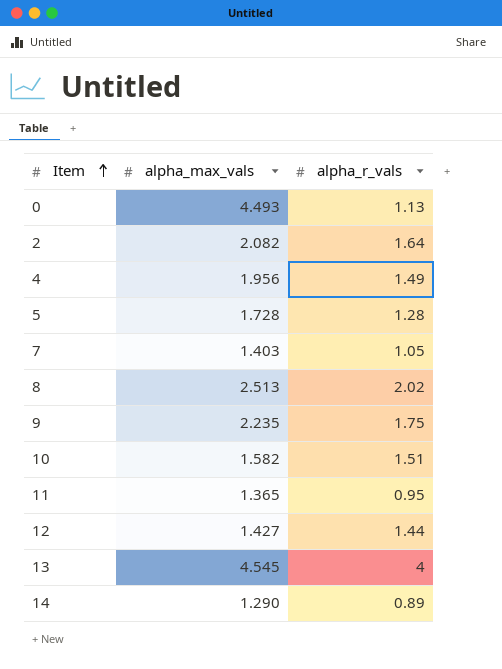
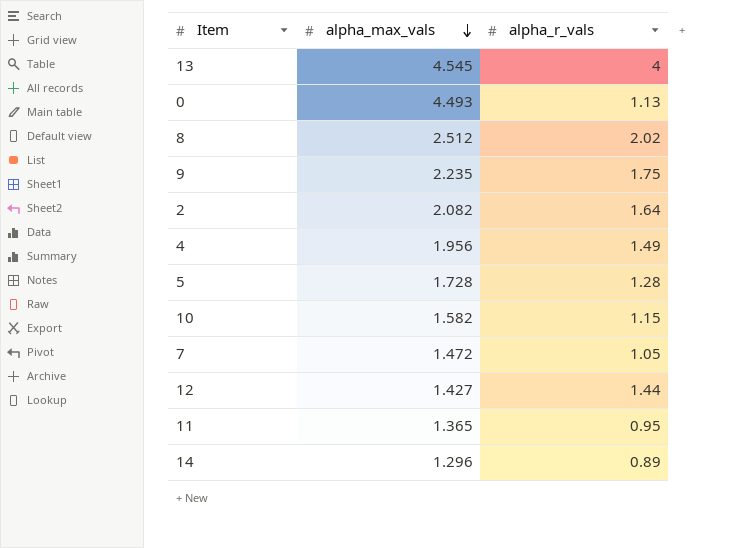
row order: Item ascending -> alpha_max_vals descending
8 | alpha_max_vals: 2.513 -> 2.512
10 | alpha_r_vals: 1.51 -> 1.15
7 | alpha_max_vals: 1.403 -> 1.472
14 | alpha_max_vals: 1.290 -> 1.296

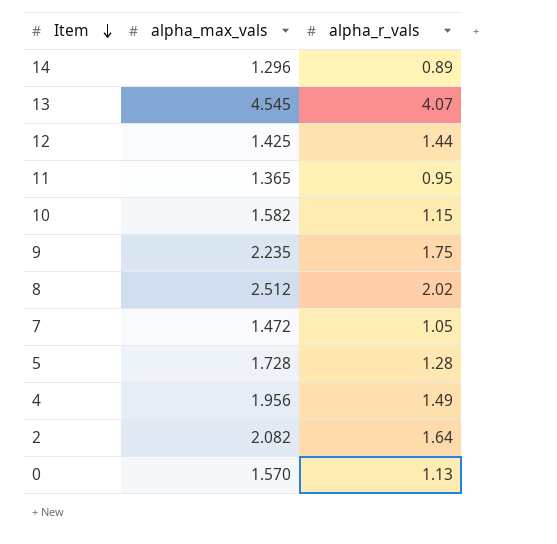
row order: alpha_max_vals descending -> Item descending
13 | alpha_r_vals: 4 -> 4.07
12 | alpha_max_vals: 1.427 -> 1.425
0 | alpha_max_vals: 4.493 -> 1.570

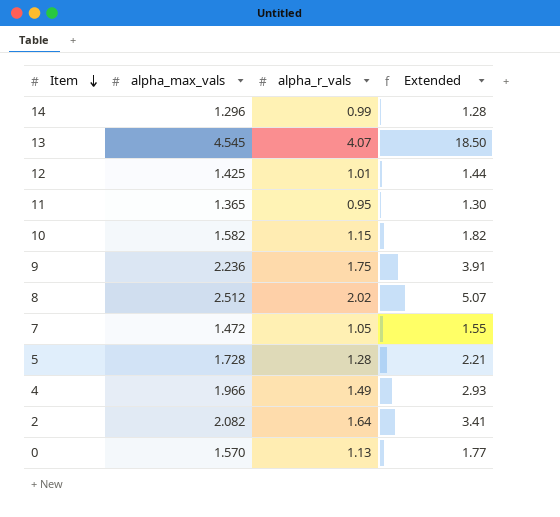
column Extended | formula: none -> [alpha_max_vals] * [alpha_r_vals]
14 | alpha_r_vals: 0.89 -> 0.99
12 | alpha_r_vals: 1.44 -> 1.01
9 | alpha_max_vals: 2.235 -> 2.236
4 | alpha_max_vals: 1.956 -> 1.966

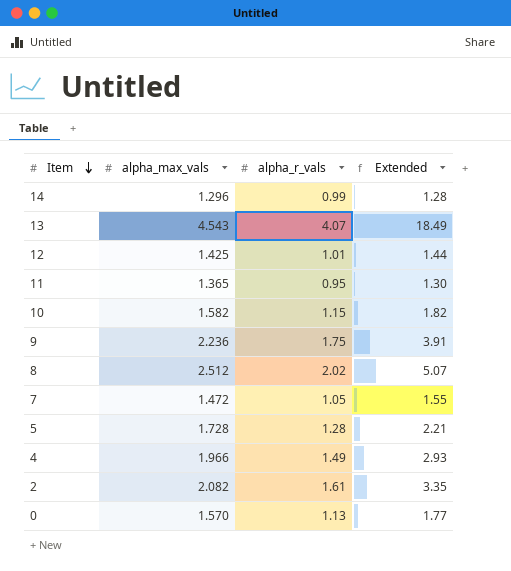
13 | alpha_max_vals: 4.545 -> 4.543
13 | Extended: 18.50 -> 18.49
2 | alpha_r_vals: 1.64 -> 1.61
2 | Extended: 3.41 -> 3.35

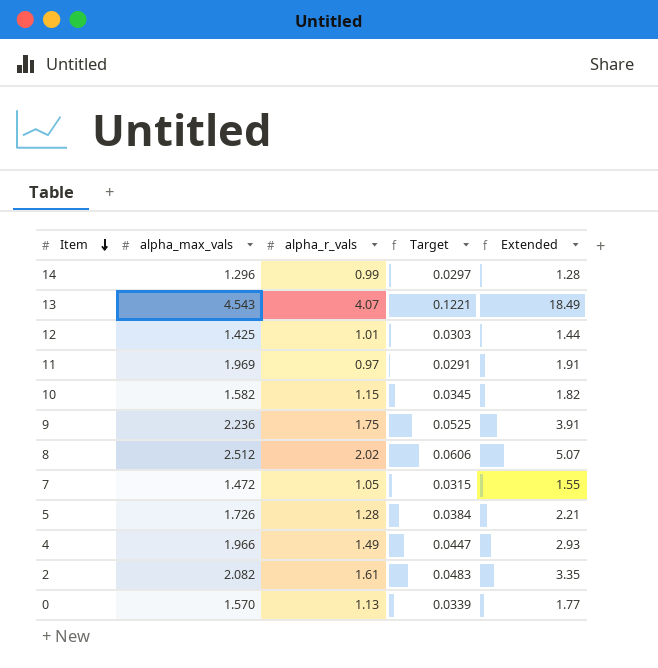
column Target | formula: none -> [alpha_r_vals] * 0.03
11 | alpha_max_vals: 1.365 -> 1.969
11 | alpha_r_vals: 0.95 -> 0.97
11 | Extended: 1.30 -> 1.91
5 | alpha_max_vals: 1.728 -> 1.726

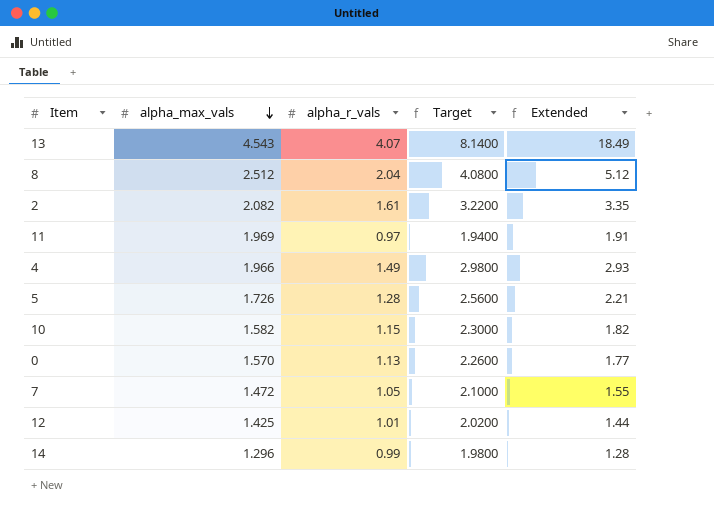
row order: Item descending -> alpha_max_vals descending
column Target | formula: [alpha_r_vals] * 0.03 -> [alpha_r_vals] * 2
row 9: 2.236 | 1.75 | 0.0525 | 3.91 -> none
8 | alpha_r_vals: 2.02 -> 2.04
8 | Extended: 5.07 -> 5.12

